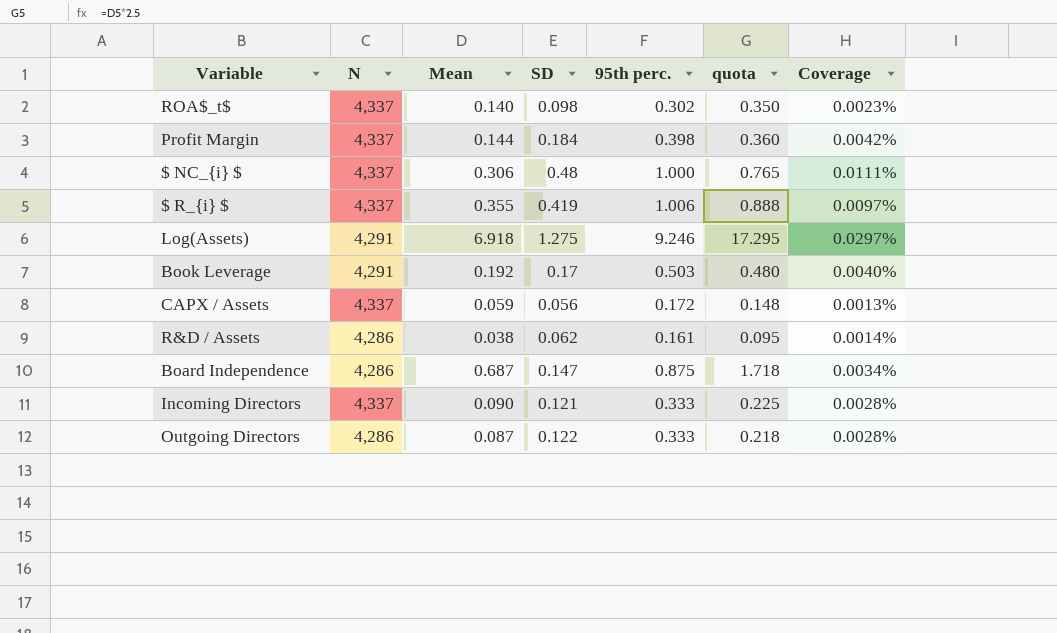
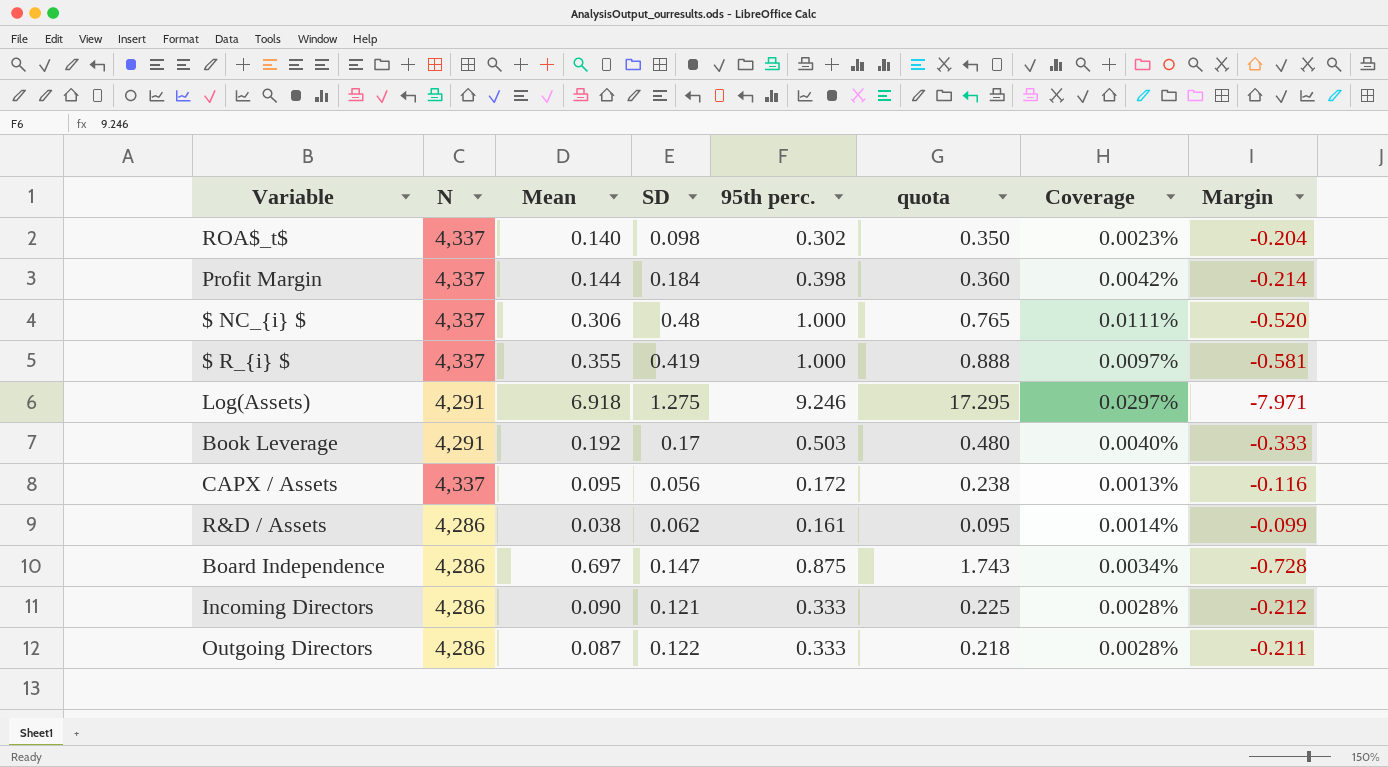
column Margin | formula: none -> [SD] - [95th perc.]
$ R_{i} $ | 95th perc.: 1.006 -> 1.000
CAPX / Assets | Mean: 0.059 -> 0.095
CAPX / Assets | quota: 0.148 -> 0.238
Board Independence | Mean: 0.687 -> 0.697
Board Independence | quota: 1.718 -> 1.743
Incoming Directors | N: 4,337 -> 4,286

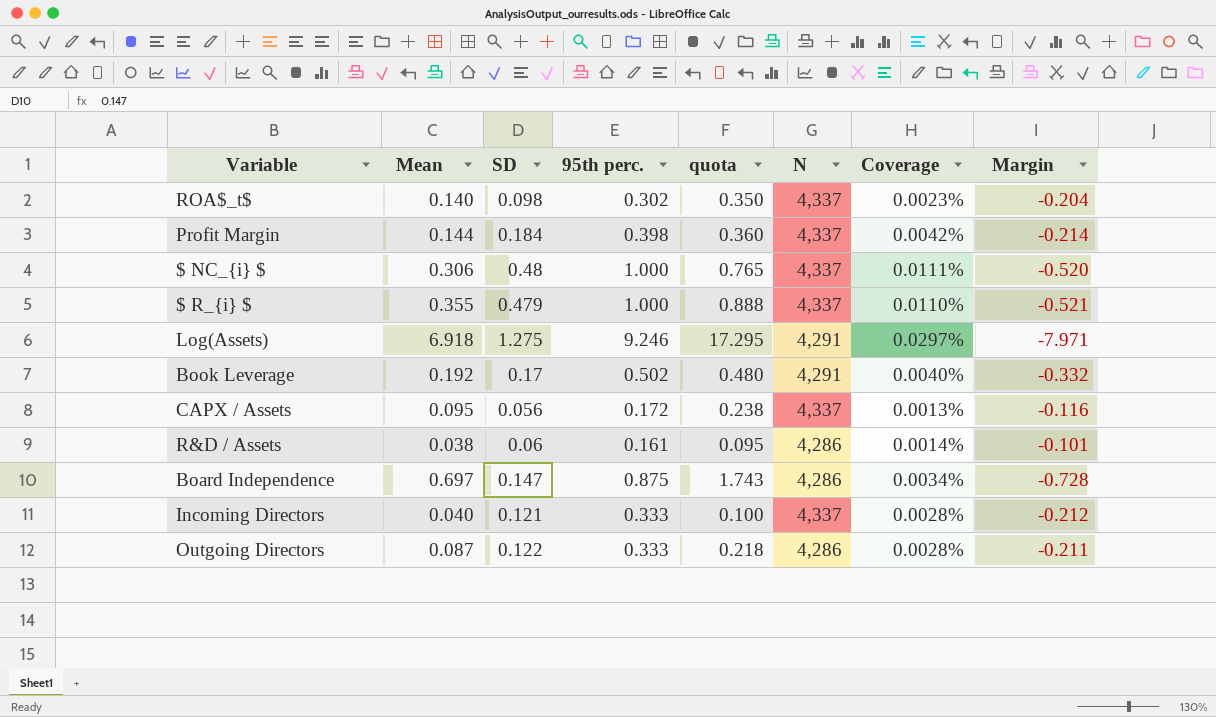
column N | position: 2 -> 6
$ R_{i} $ | SD: 0.419 -> 0.479
$ R_{i} $ | Coverage: 0.0097% -> 0.0110%
$ R_{i} $ | Margin: -0.581 -> -0.521
Book Leverage | 95th perc.: 0.503 -> 0.502
Book Leverage | Margin: -0.333 -> -0.332
R&D / Assets | SD: 0.062 -> 0.06
R&D / Assets | Margin: -0.099 -> -0.101
Incoming Directors | Mean: 0.090 -> 0.040
Incoming Directors | quota: 0.225 -> 0.100
Incoming Directors | N: 4,286 -> 4,337

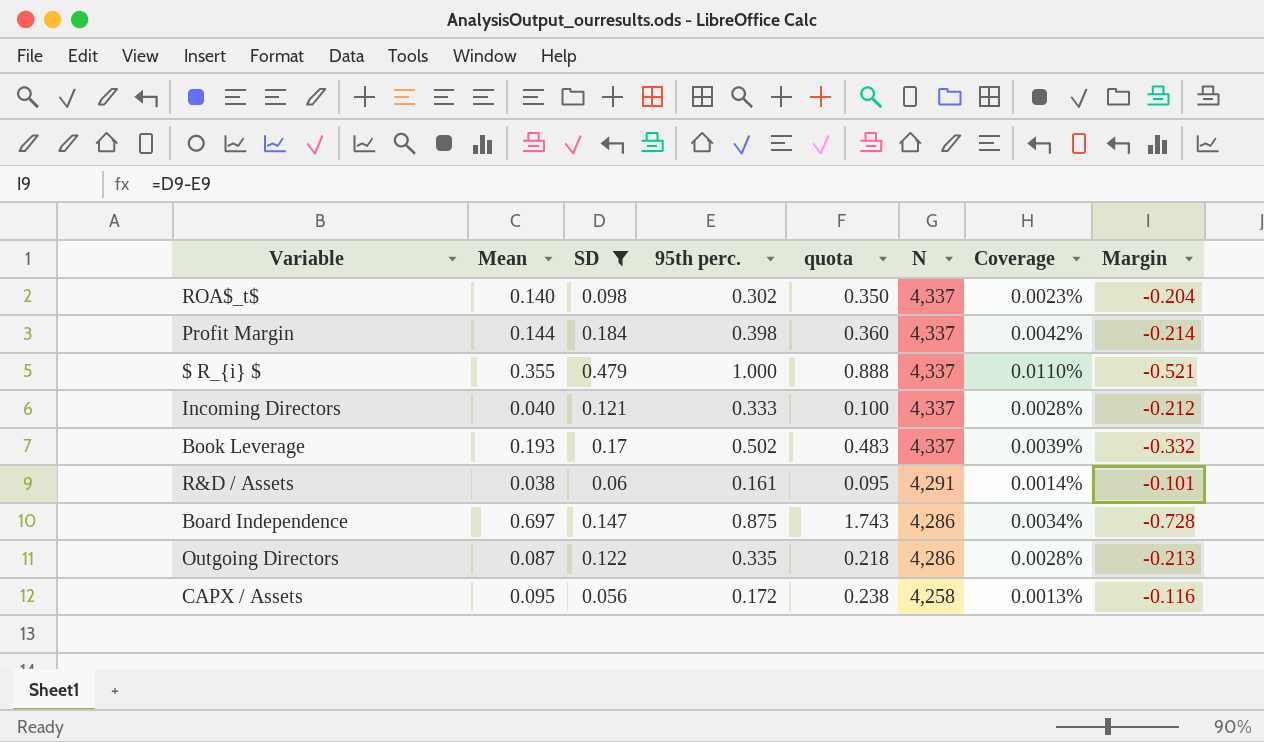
filter: none -> SD <= 0.479
row order: none -> N descending
Book Leverage | Mean: 0.192 -> 0.193
Book Leverage | quota: 0.480 -> 0.483
Book Leverage | N: 4,291 -> 4,337
Book Leverage | Coverage: 0.0040% -> 0.0039%
R&D / Assets | N: 4,286 -> 4,291
Outgoing Directors | 95th perc.: 0.333 -> 0.335
Outgoing Directors | Margin: -0.211 -> -0.213
CAPX / Assets | N: 4,337 -> 4,258

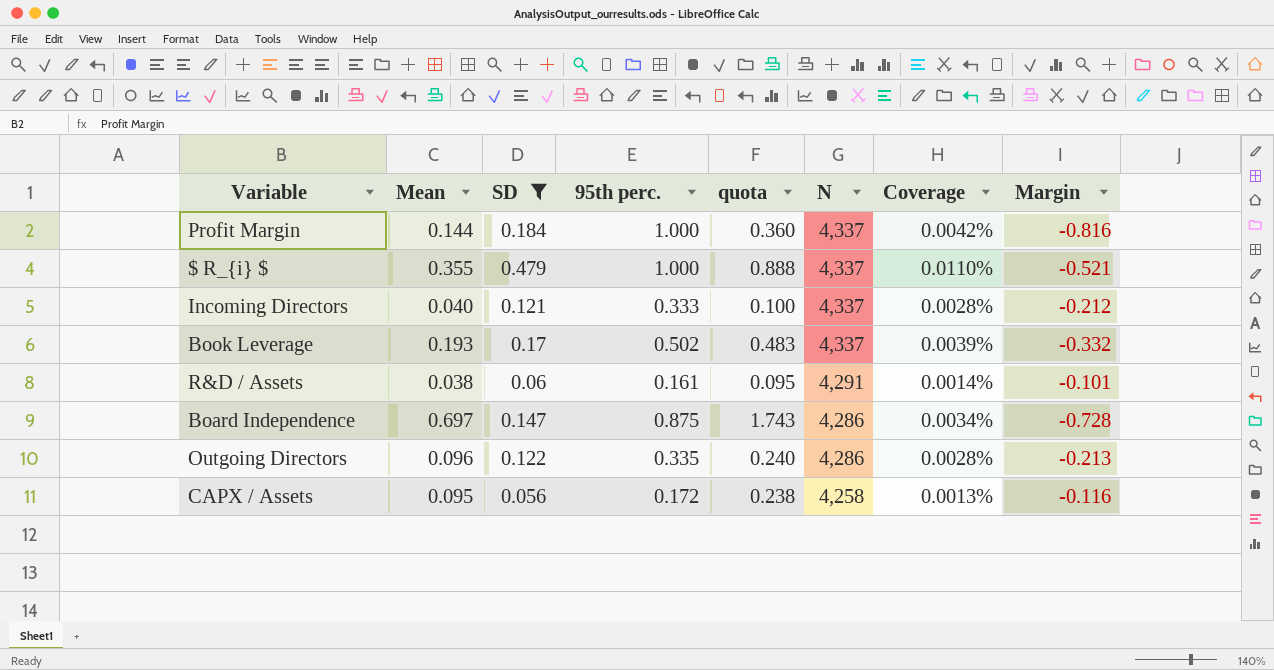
row ROA$_t$: 0.140 | 0.098 | 0.302 | 0.350 | 4,337 | 0.0023% | -0.204 -> none
Profit Margin | 95th perc.: 0.398 -> 1.000
Profit Margin | Margin: -0.214 -> -0.816
Outgoing Directors | Mean: 0.087 -> 0.096
Outgoing Directors | quota: 0.218 -> 0.240

